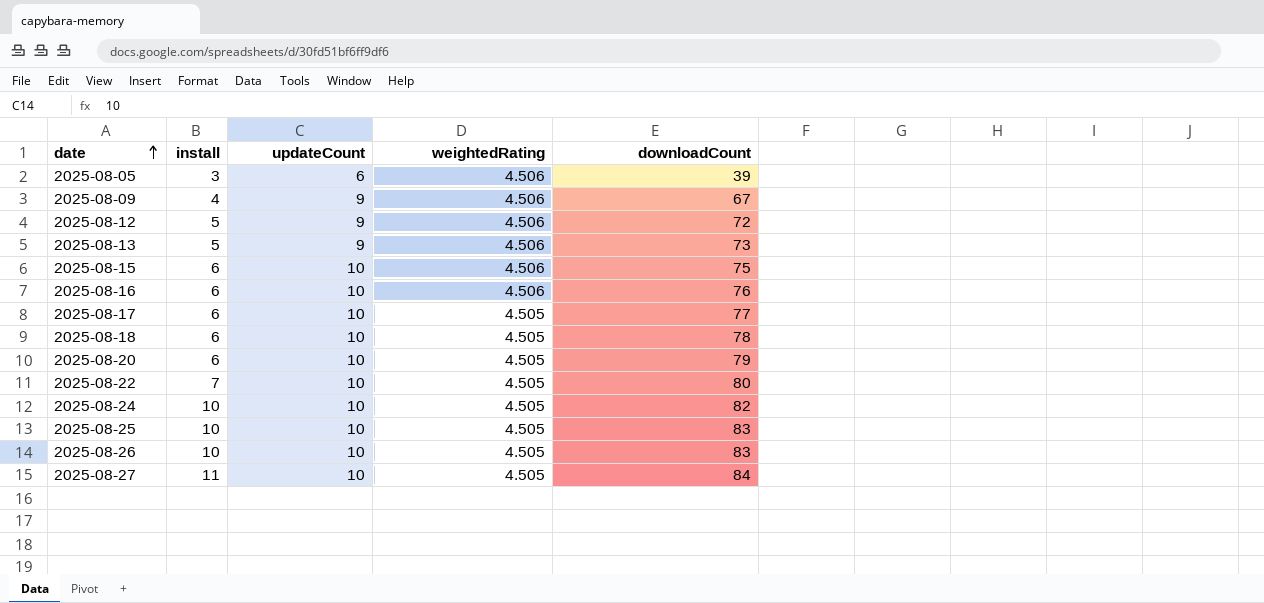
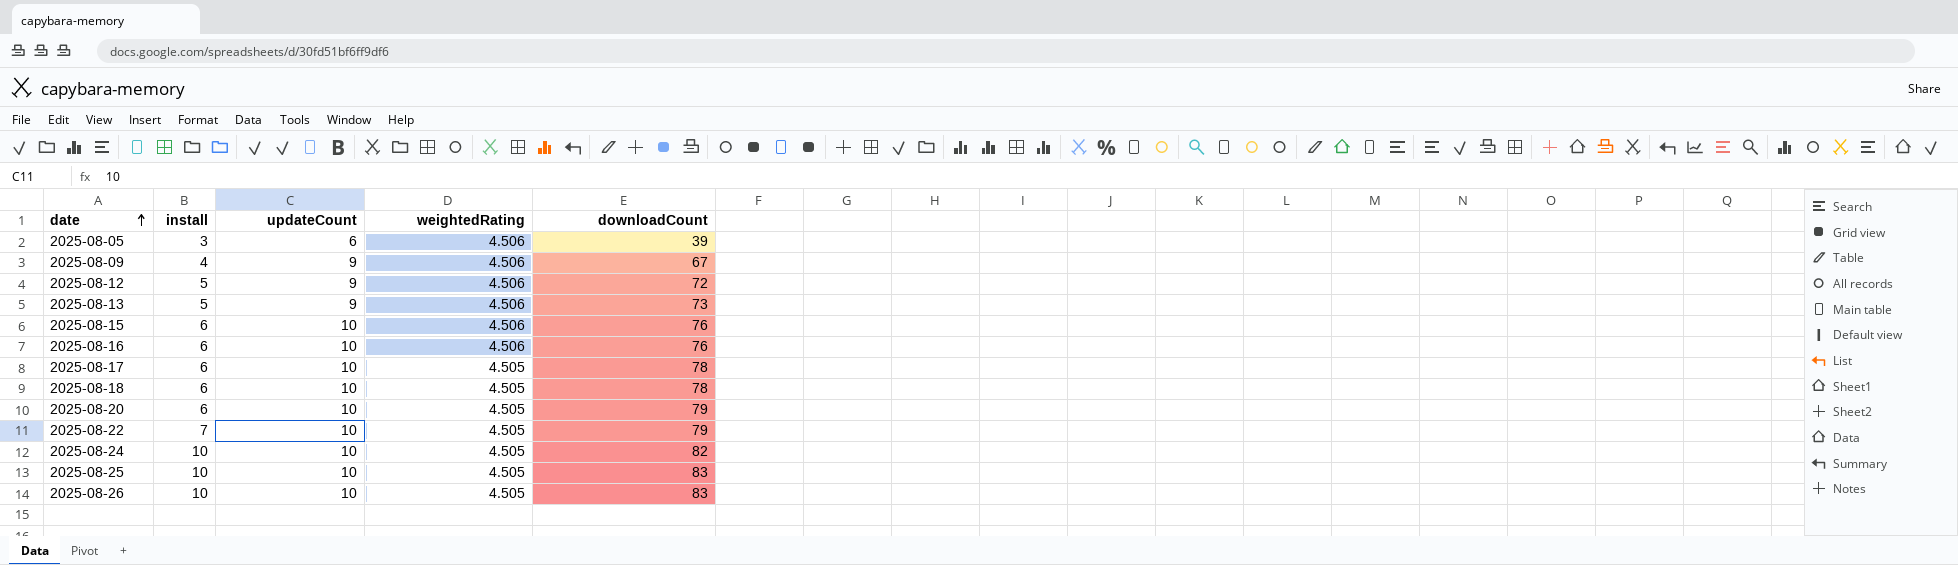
row 2025-08-27: 11 | 10 | 4.505 | 84 -> none
2025-08-15 | downloadCount: 75 -> 76
2025-08-17 | downloadCount: 77 -> 78
2025-08-22 | downloadCount: 80 -> 79

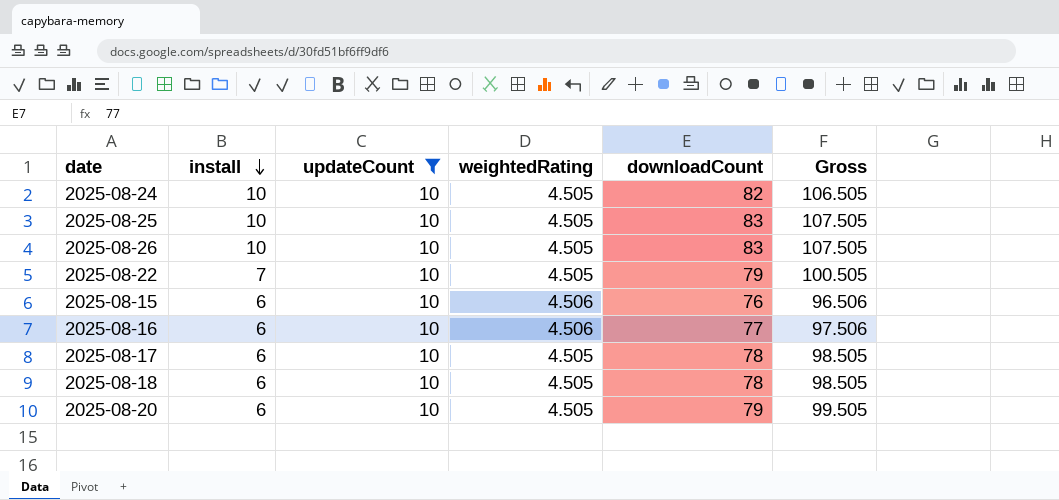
filter: none -> updateCount = 10
row order: date ascending -> install descending
column Gross | formula: none -> [install] + [updateCount] + [weightedRating] + [downloadCount]
2025-08-16 | downloadCount: 76 -> 77

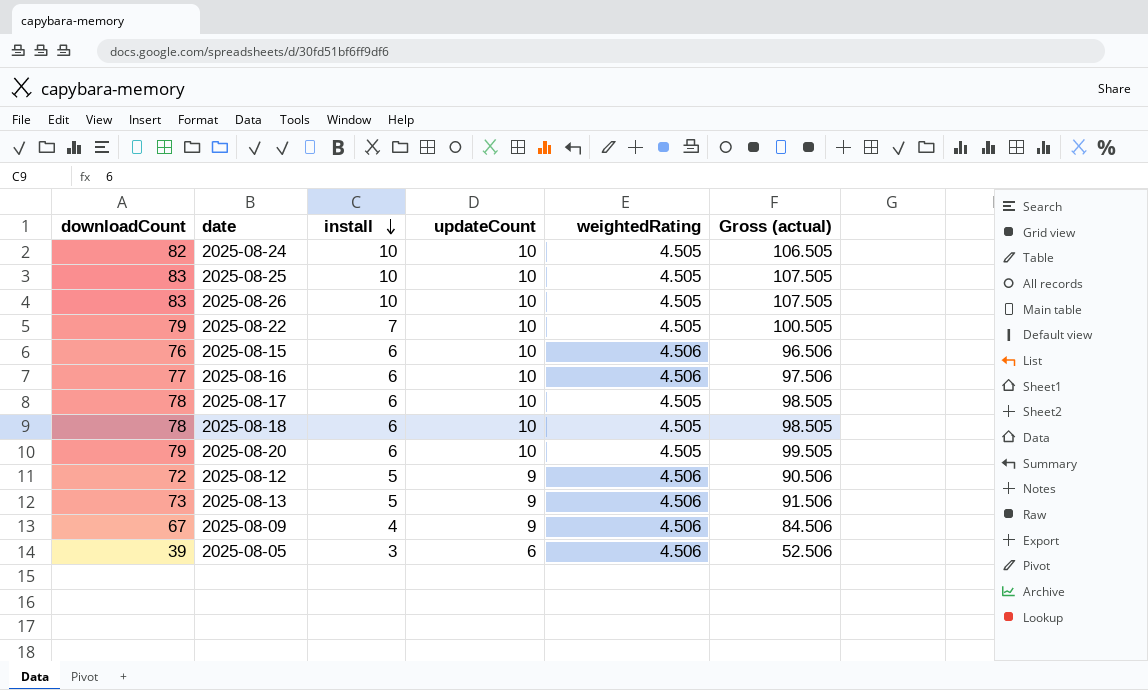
filter: updateCount = 10 -> none
column downloadCount | position: 5 -> 1
column name: Gross -> Gross (actual)

